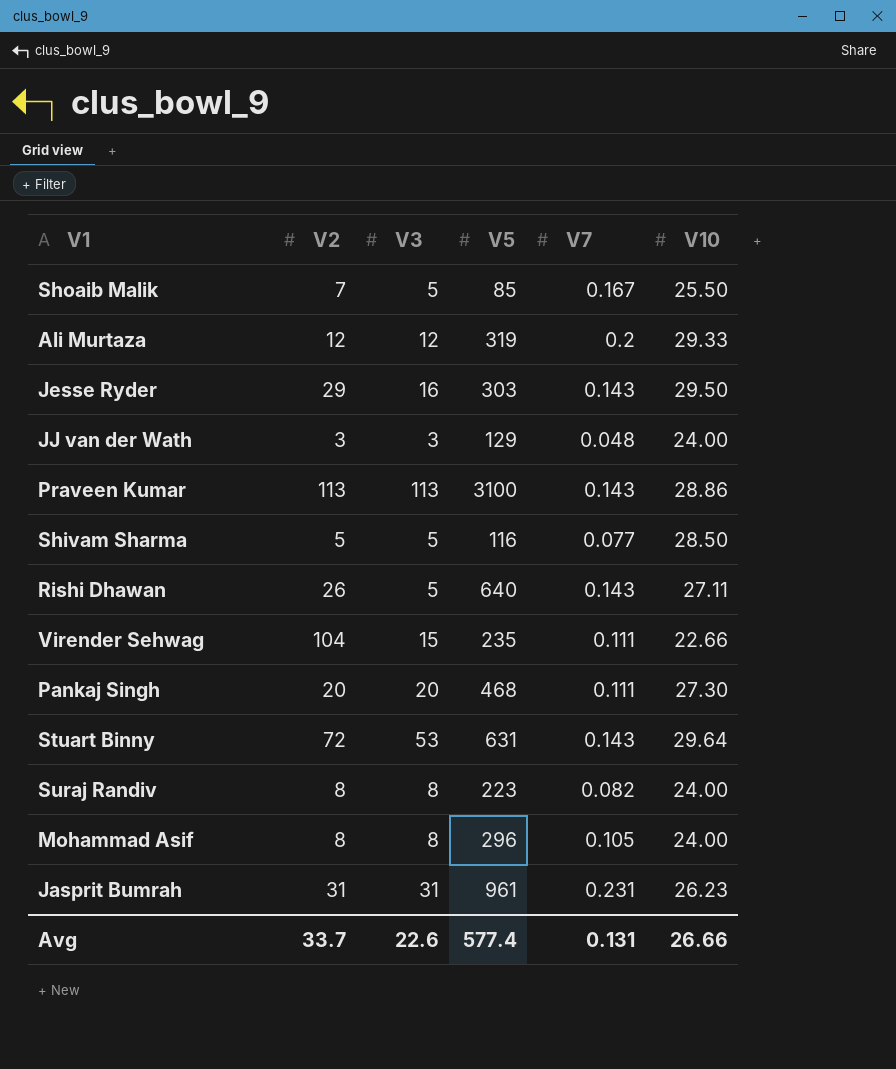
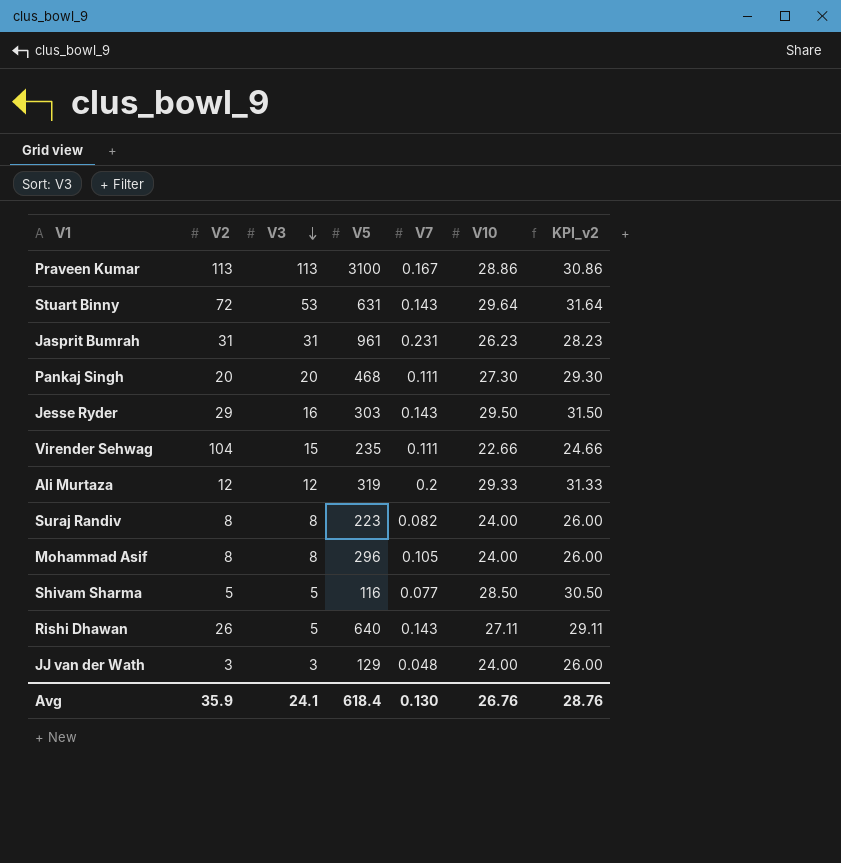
row order: none -> V3 descending
column KPI_v2 | formula: none -> [V10] + 2
row Shoaib Malik: 7 | 5 | 85 | 0.167 | 25.50 -> none
Praveen Kumar | V7: 0.143 -> 0.167
Avg | V2: 33.7 -> 35.9
Avg | V3: 22.6 -> 24.1
Avg | V5: 577.4 -> 618.4
Avg | V7: 0.131 -> 0.130
Avg | V10: 26.66 -> 26.76

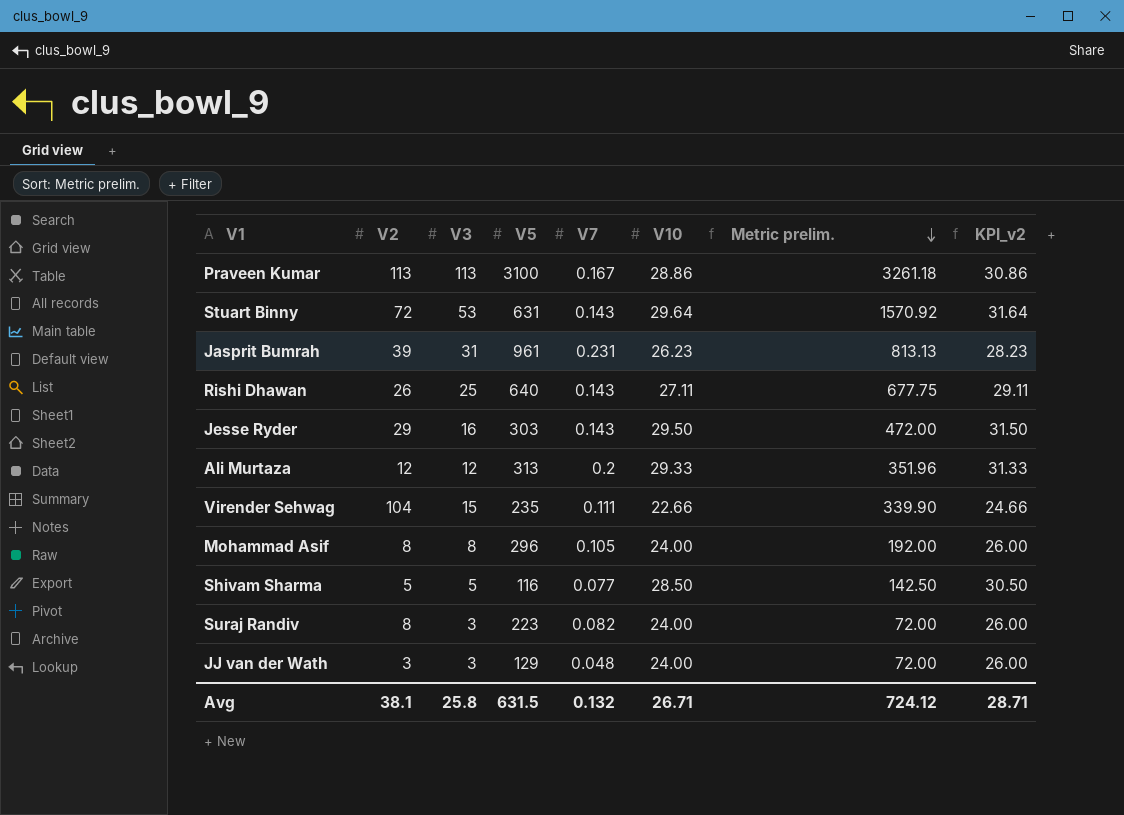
row order: V3 descending -> Metric prelim. descending
column Metric prelim. | formula: none -> [V3] * [V10]
row Pankaj Singh: 20 | 20 | 468 | 0.111 | 27.30 | 29.30 -> none
Jasprit Bumrah | V2: 31 -> 39
Rishi Dhawan | V3: 5 -> 25
Ali Murtaza | V5: 319 -> 313
Suraj Randiv | V3: 8 -> 3
Avg | V2: 35.9 -> 38.1
Avg | V3: 24.1 -> 25.8
Avg | V5: 618.4 -> 631.5
Avg | V7: 0.130 -> 0.132
Avg | V10: 26.76 -> 26.71
Avg | KPI_v2: 28.76 -> 28.71

